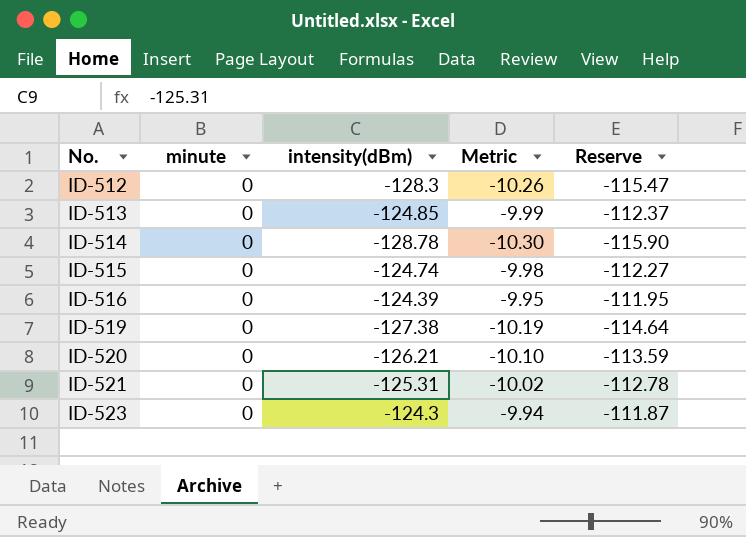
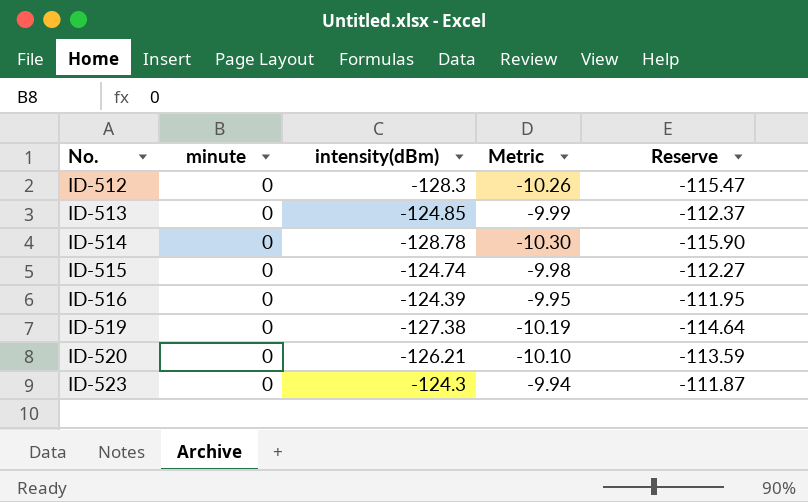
row ID-521: 0 | -125.31 | -10.02 | -112.78 -> none

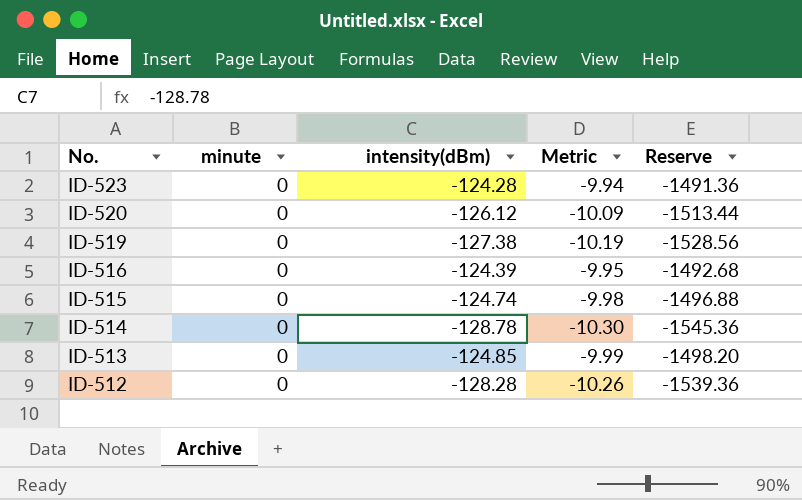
row order: No. ascending -> No. descending
column Reserve | formula: [intensity(dBm)] * 0.9 -> [intensity(dBm)] * 12
ID-523 | intensity(dBm): -124.3 -> -124.28
ID-520 | intensity(dBm): -126.21 -> -126.12
ID-520 | Metric: -10.10 -> -10.09
ID-512 | intensity(dBm): -128.3 -> -128.28

